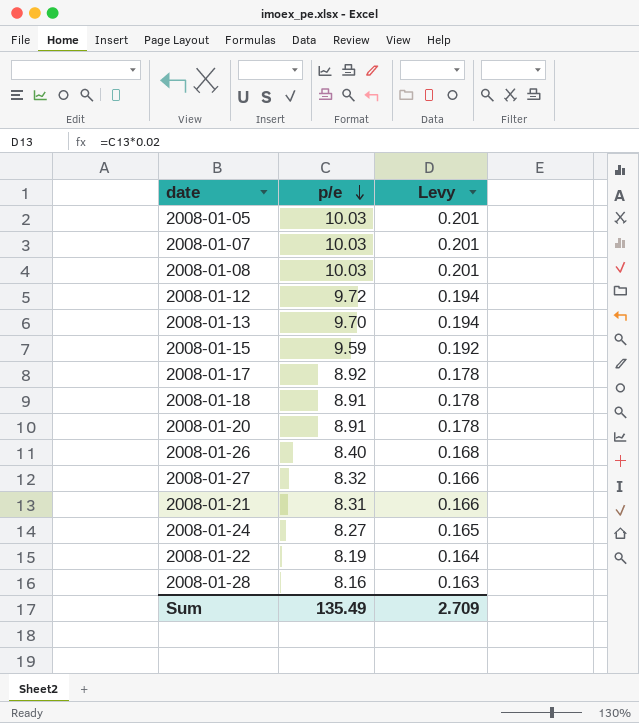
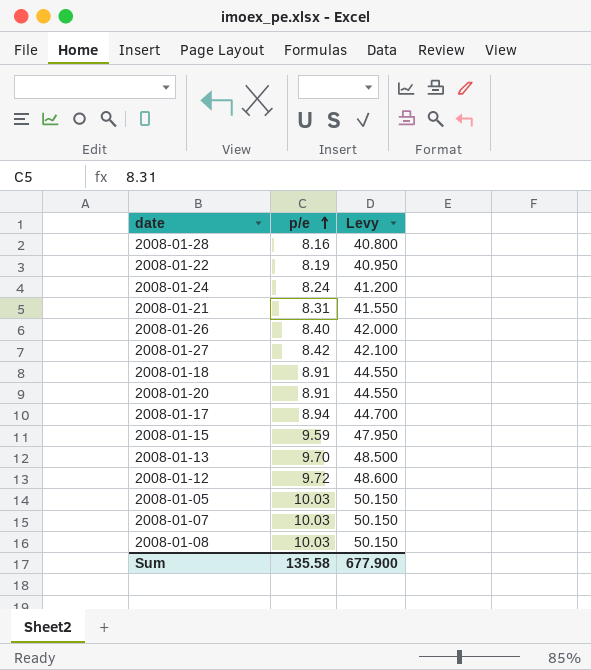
row order: p/e descending -> p/e ascending
column Levy | formula: [p/e] * 0.02 -> [p/e] * 5
2008-01-24 | p/e: 8.27 -> 8.24
2008-01-27 | p/e: 8.32 -> 8.42
2008-01-17 | p/e: 8.92 -> 8.94
Sum | p/e: 135.49 -> 135.58
Sum | Levy: 2.709 -> 677.900

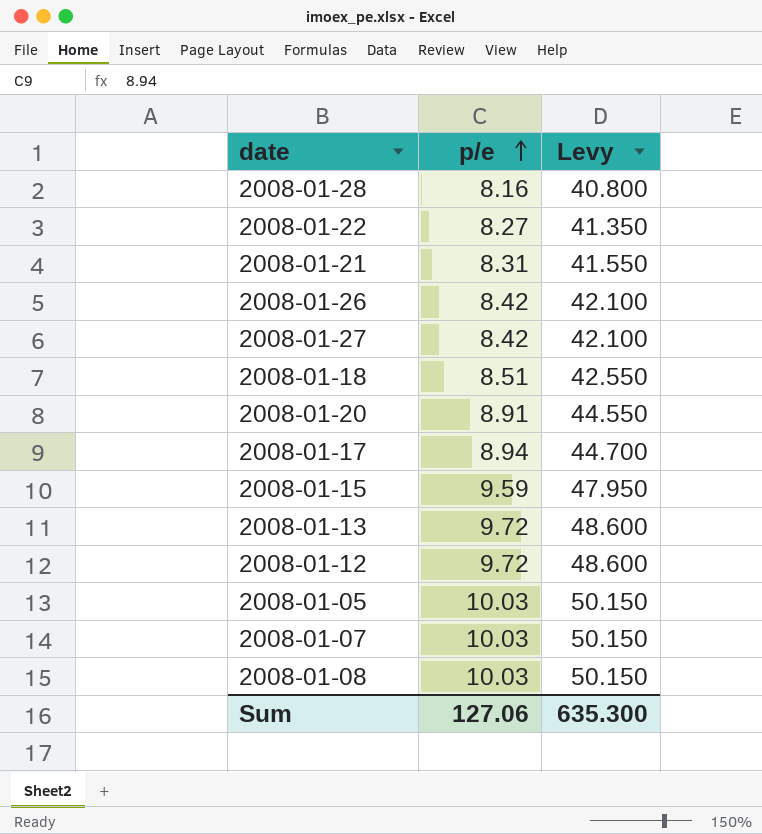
row 2008-01-24: 8.24 | 41.200 -> none
2008-01-22 | p/e: 8.19 -> 8.27
2008-01-22 | Levy: 40.950 -> 41.350
2008-01-26 | p/e: 8.40 -> 8.42
2008-01-26 | Levy: 42.000 -> 42.100
2008-01-18 | p/e: 8.91 -> 8.51
2008-01-18 | Levy: 44.550 -> 42.550
2008-01-13 | p/e: 9.70 -> 9.72
2008-01-13 | Levy: 48.500 -> 48.600
Sum | p/e: 135.58 -> 127.06
Sum | Levy: 677.900 -> 635.300

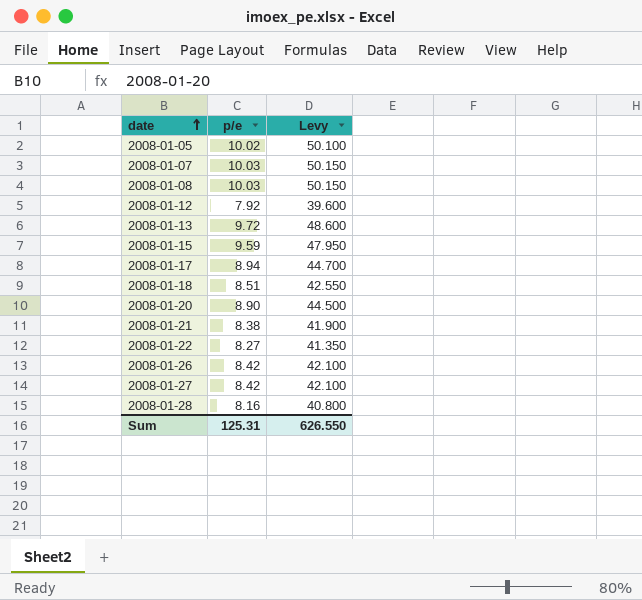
row order: p/e ascending -> date ascending
2008-01-05 | p/e: 10.03 -> 10.02
2008-01-05 | Levy: 50.150 -> 50.100
2008-01-12 | p/e: 9.72 -> 7.92
2008-01-12 | Levy: 48.600 -> 39.600
2008-01-20 | p/e: 8.91 -> 8.90
2008-01-20 | Levy: 44.550 -> 44.500
2008-01-21 | p/e: 8.31 -> 8.38
2008-01-21 | Levy: 41.550 -> 41.900
Sum | p/e: 127.06 -> 125.31
Sum | Levy: 635.300 -> 626.550

